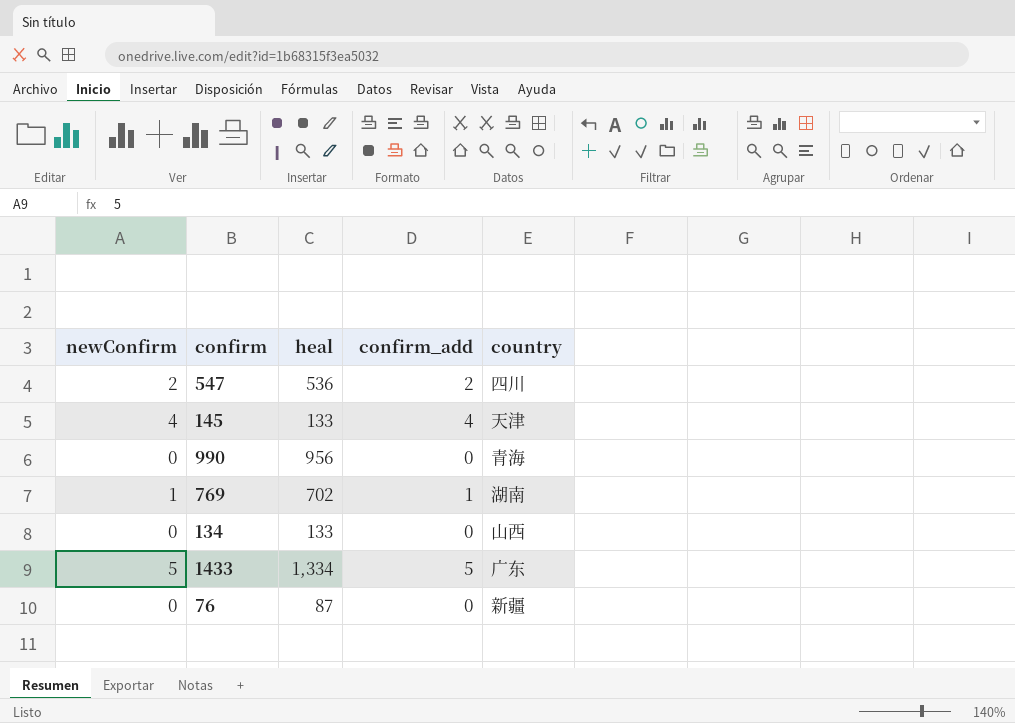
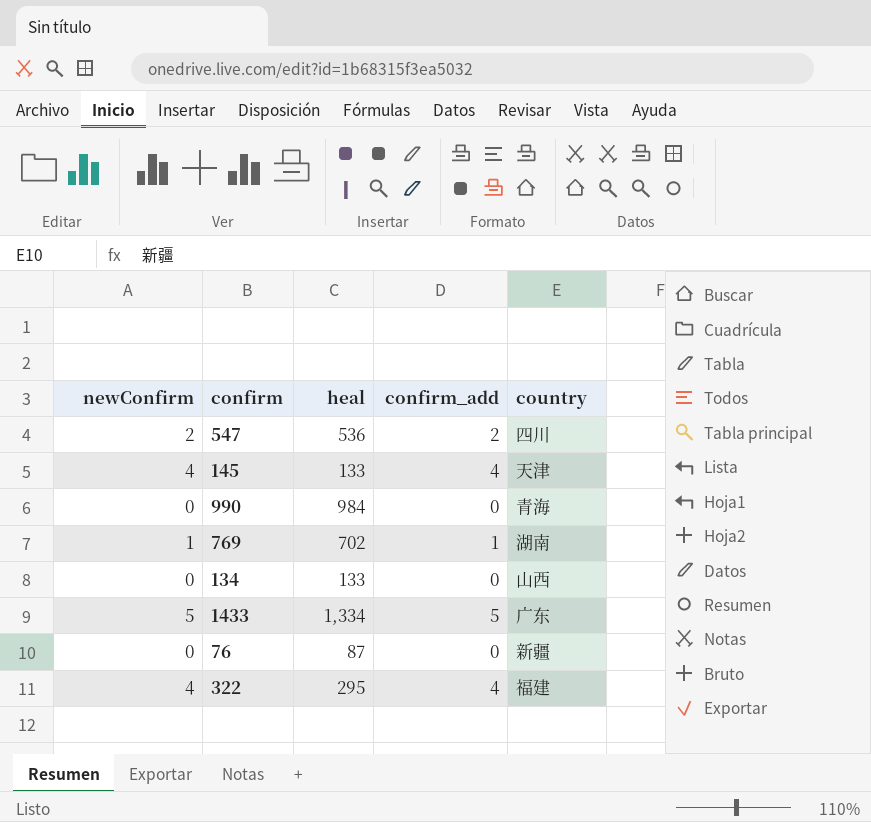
990 | heal: 956 -> 984
row 322: none -> 4 | 295 | 4 | 福建

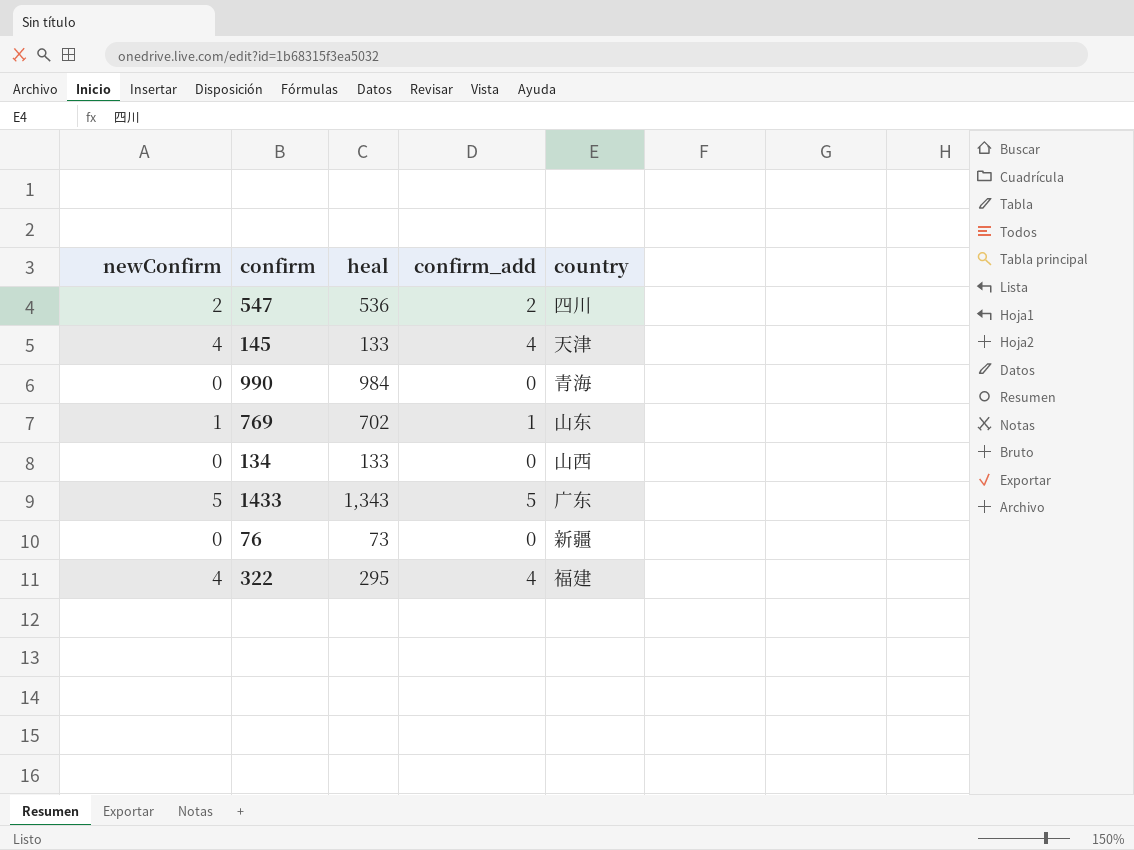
769 | country: 湖南 -> 山东
1433 | heal: 1,334 -> 1,343
76 | heal: 87 -> 73

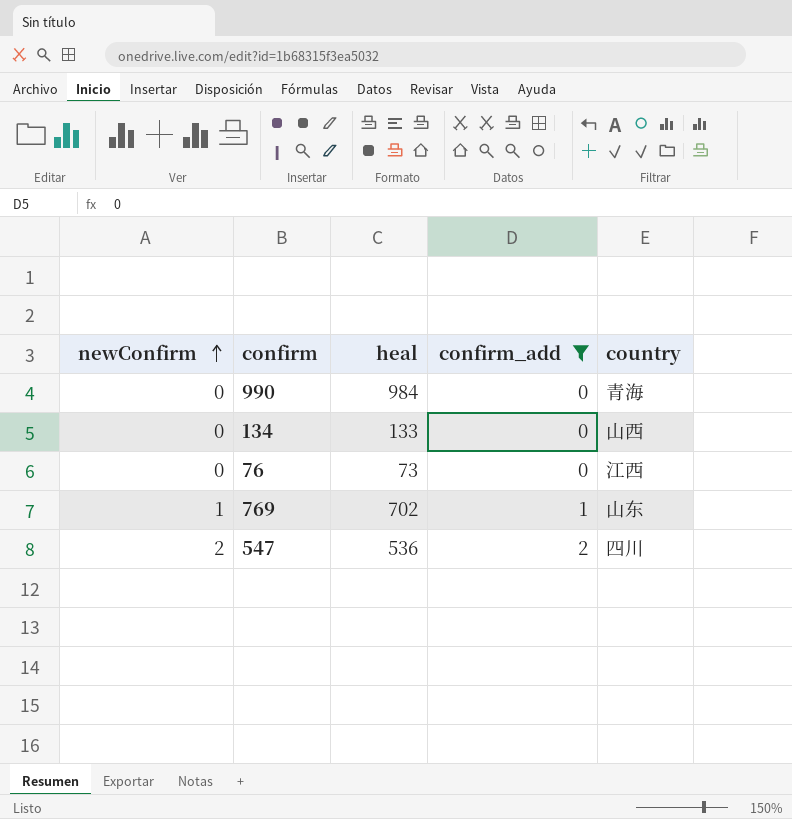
filter: none -> confirm_add <= 2
row order: none -> newConfirm ascending
76 | country: 新疆 -> 江西

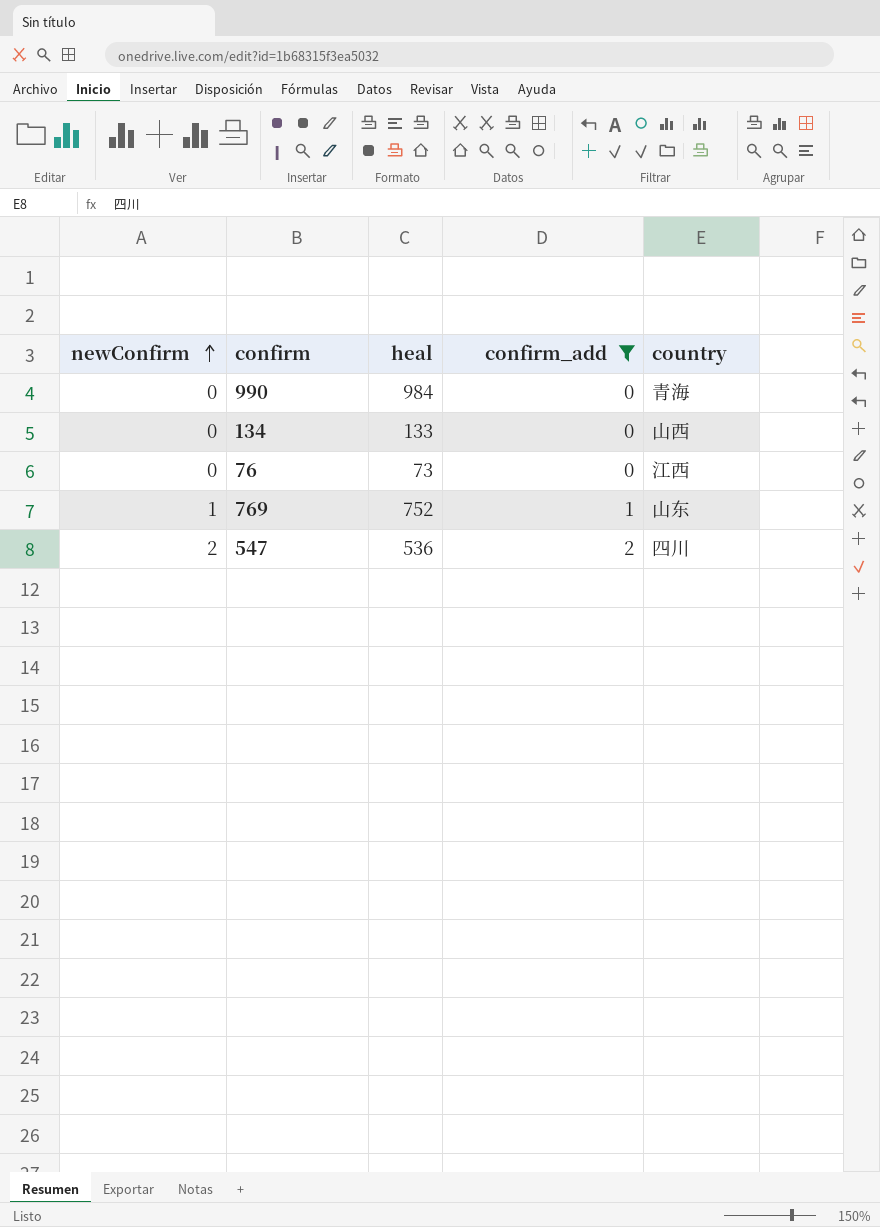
769 | heal: 702 -> 752

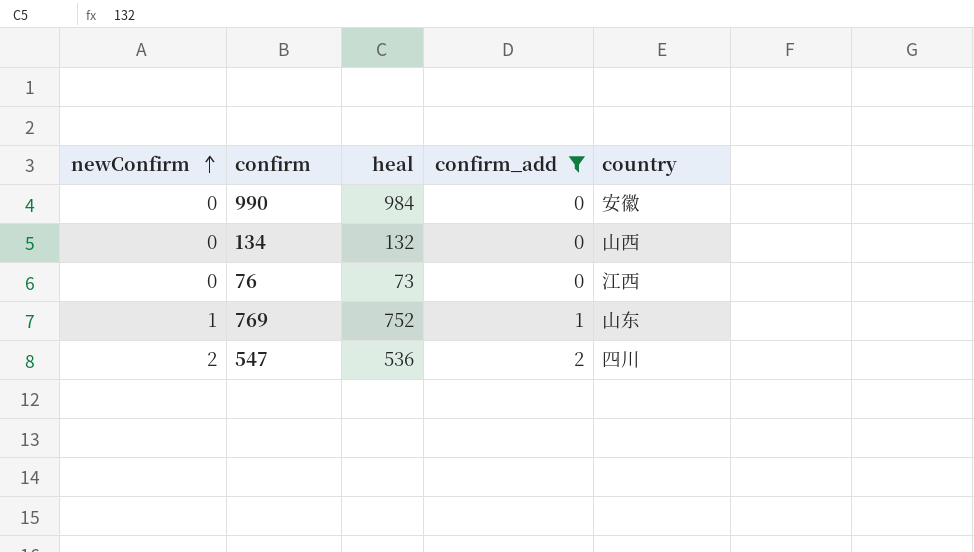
990 | country: 青海 -> 安徽
134 | heal: 133 -> 132

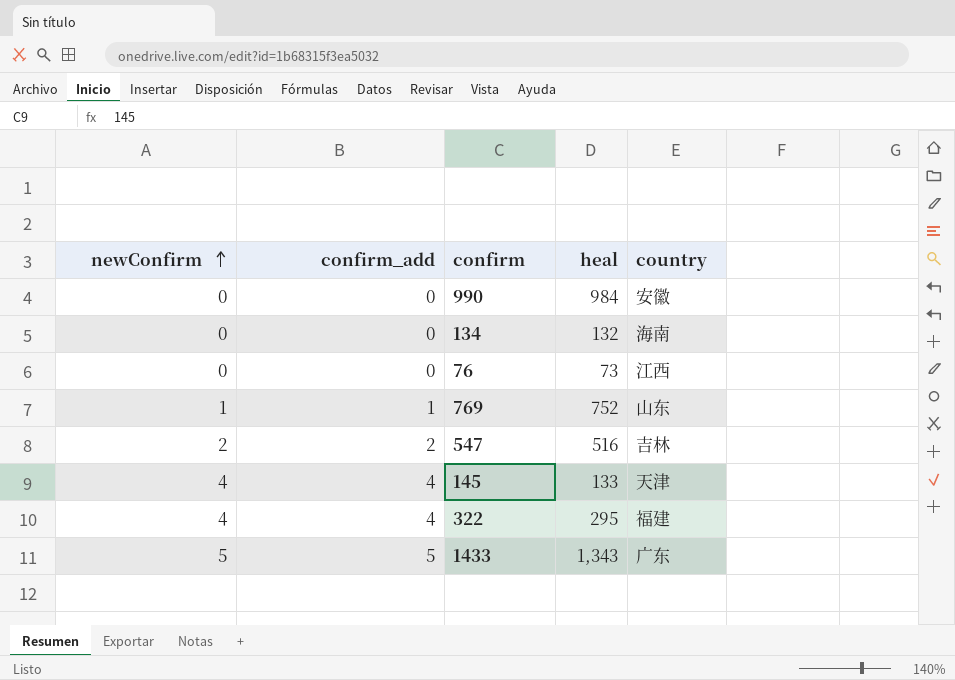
filter: confirm_add <= 2 -> none
column confirm_add | position: 4 -> 2
134 | country: 山西 -> 海南
547 | heal: 536 -> 516
547 | country: 四川 -> 吉林

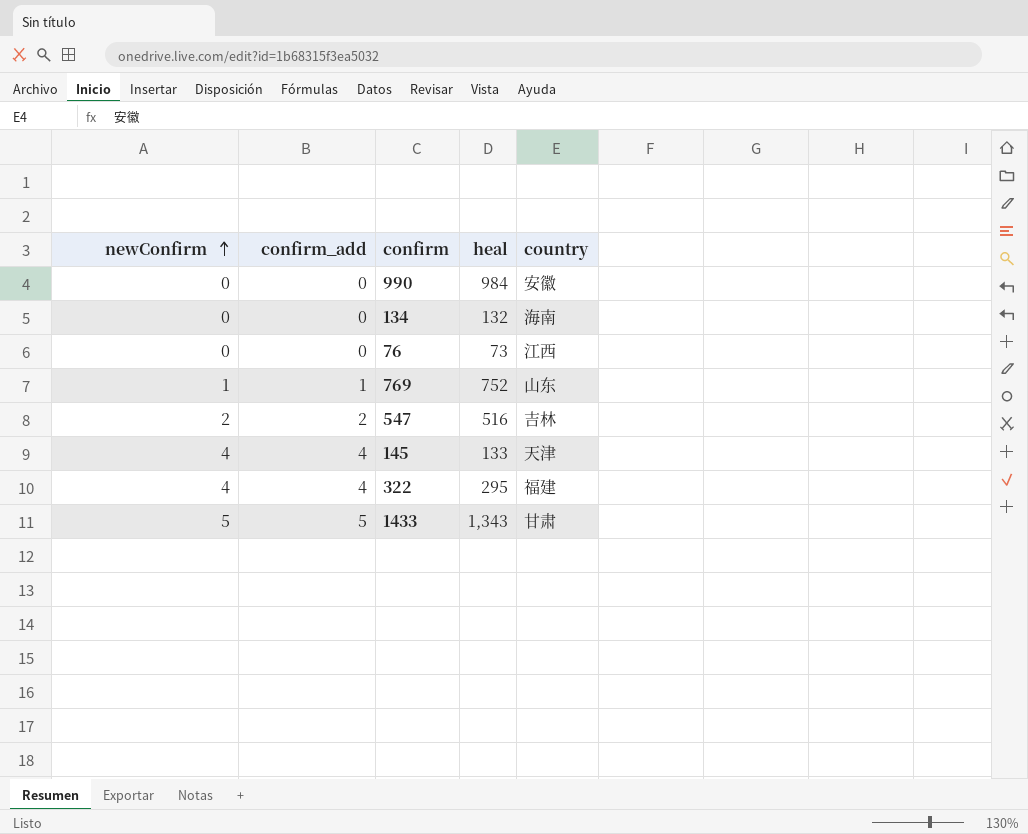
1433 | country: 广东 -> 甘肃

